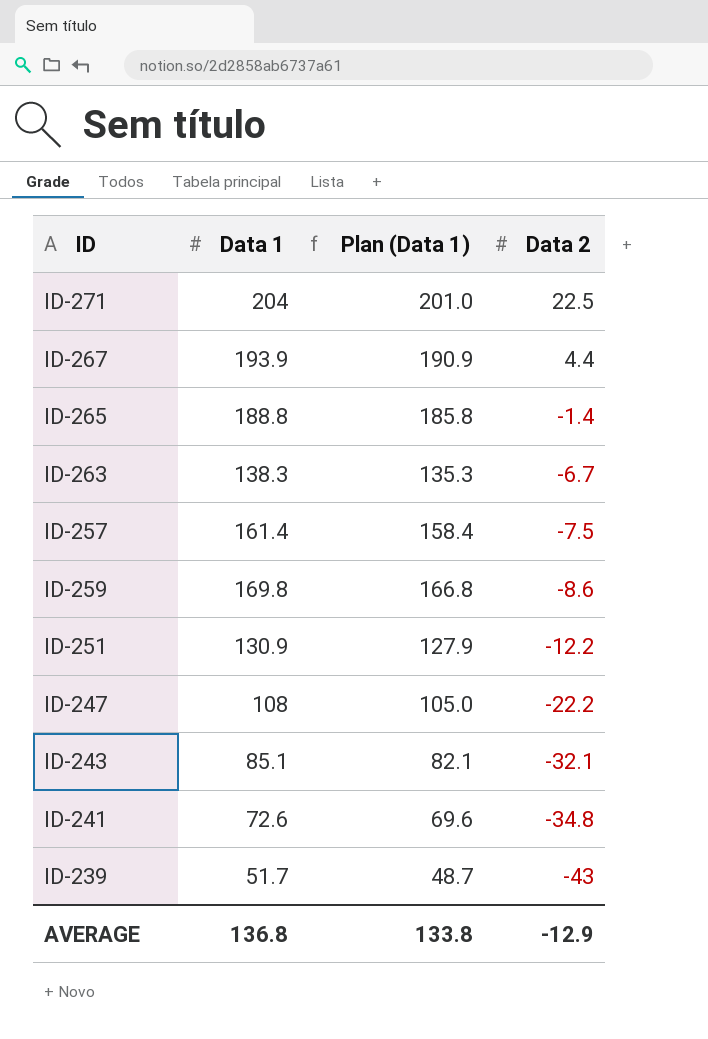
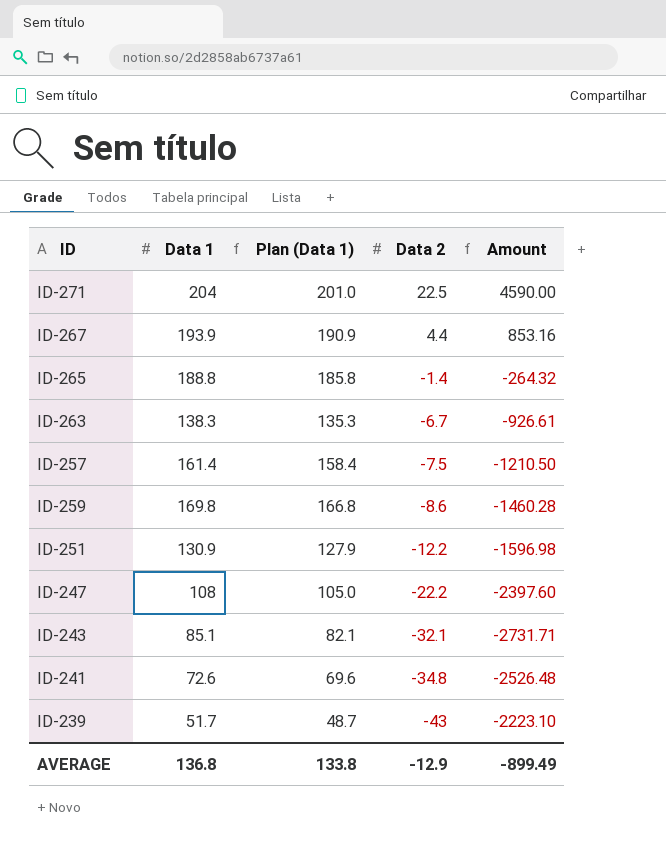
column Amount | formula: none -> [Data 1] * [Data 2]

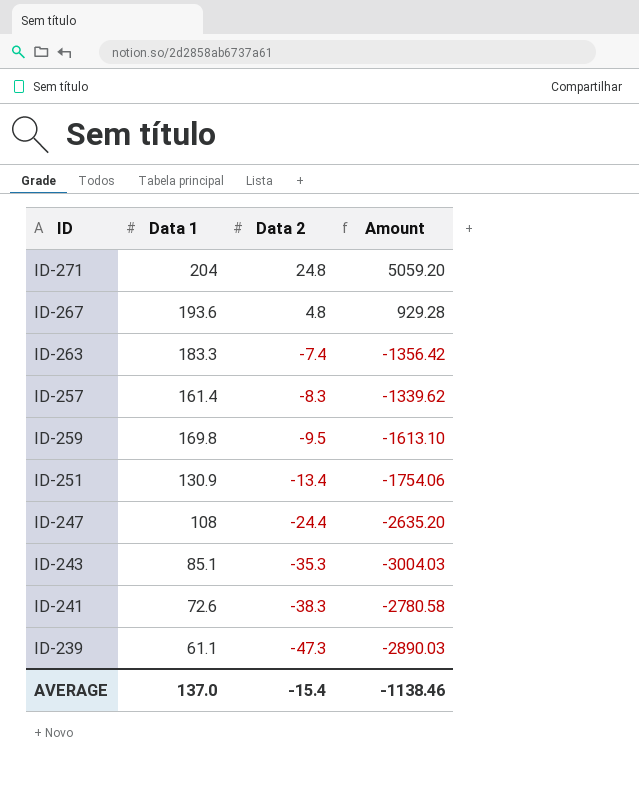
column Plan (Data 1) | formula: [Data 1] - 3 -> none
row ID-265: 188.8 | 185.8 | -1.4 | -264.32 -> none
ID-271 | Data 2: 22.5 -> 24.8
ID-271 | Amount: 4590.00 -> 5059.20
ID-267 | Data 1: 193.9 -> 193.6
ID-267 | Data 2: 4.4 -> 4.8
ID-267 | Amount: 853.16 -> 929.28
ID-263 | Data 1: 138.3 -> 183.3
ID-263 | Data 2: -6.7 -> -7.4
ID-263 | Amount: -926.61 -> -1356.42
ID-257 | Data 2: -7.5 -> -8.3
ID-257 | Amount: -1210.50 -> -1339.62
ID-259 | Data 2: -8.6 -> -9.5
ID-259 | Amount: -1460.28 -> -1613.10
ID-251 | Data 2: -12.2 -> -13.4
ID-251 | Amount: -1596.98 -> -1754.06
ID-247 | Data 2: -22.2 -> -24.4
ID-247 | Amount: -2397.60 -> -2635.20
ID-243 | Data 2: -32.1 -> -35.3
ID-243 | Amount: -2731.71 -> -3004.03
ID-241 | Data 2: -34.8 -> -38.3
ID-241 | Amount: -2526.48 -> -2780.58
ID-239 | Data 1: 51.7 -> 61.1
ID-239 | Data 2: -43 -> -47.3
ID-239 | Amount: -2223.10 -> -2890.03
AVERAGE | Data 1: 136.8 -> 137.0
AVERAGE | Data 2: -12.9 -> -15.4
AVERAGE | Amount: -899.49 -> -1138.46

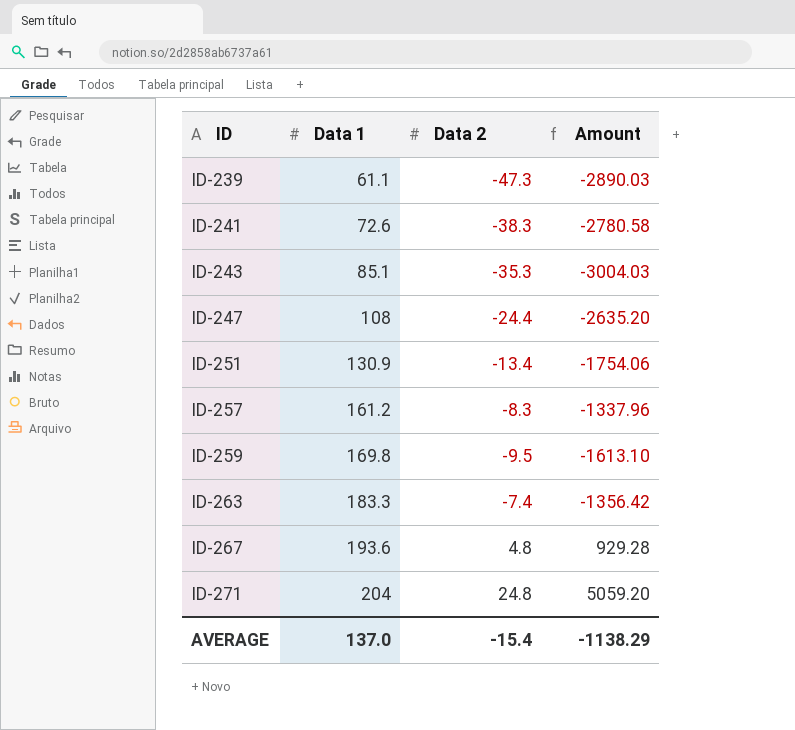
row order: Data 2 descending -> ID ascending
ID-257 | Data 1: 161.4 -> 161.2
ID-257 | Amount: -1339.62 -> -1337.96
AVERAGE | Amount: -1138.46 -> -1138.29

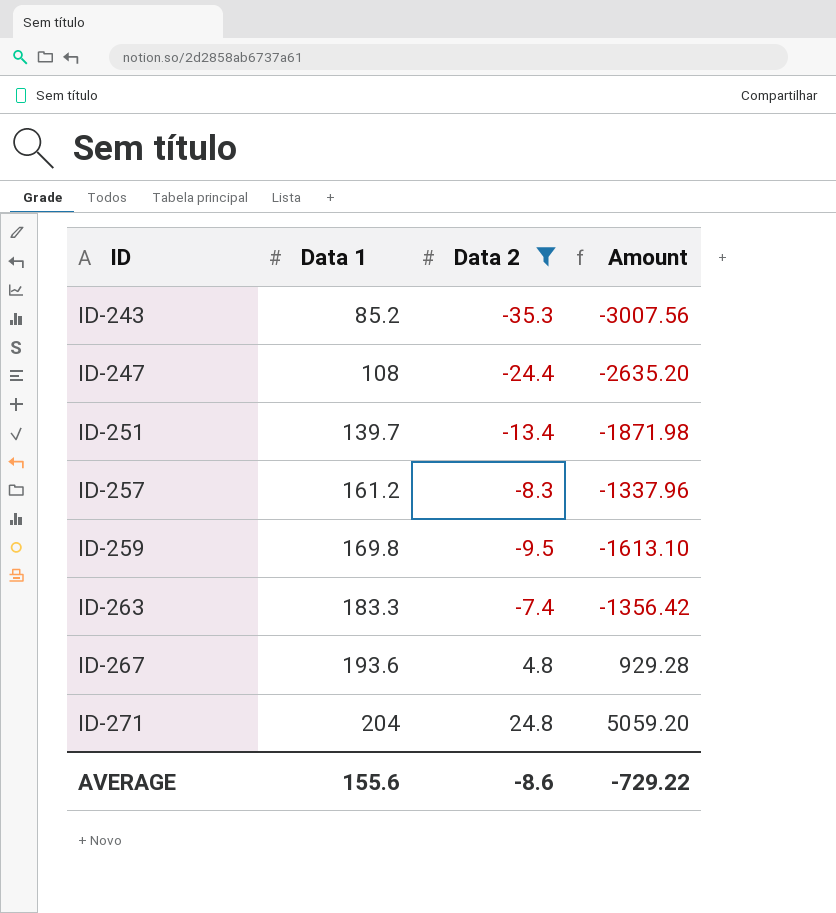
filter: none -> Data 2 >= -35.3
ID-243 | Data 1: 85.1 -> 85.2
ID-243 | Amount: -3004.03 -> -3007.56
ID-251 | Data 1: 130.9 -> 139.7
ID-251 | Amount: -1754.06 -> -1871.98
AVERAGE | Data 1: 137.0 -> 155.6
AVERAGE | Data 2: -15.4 -> -8.6
AVERAGE | Amount: -1138.29 -> -729.22

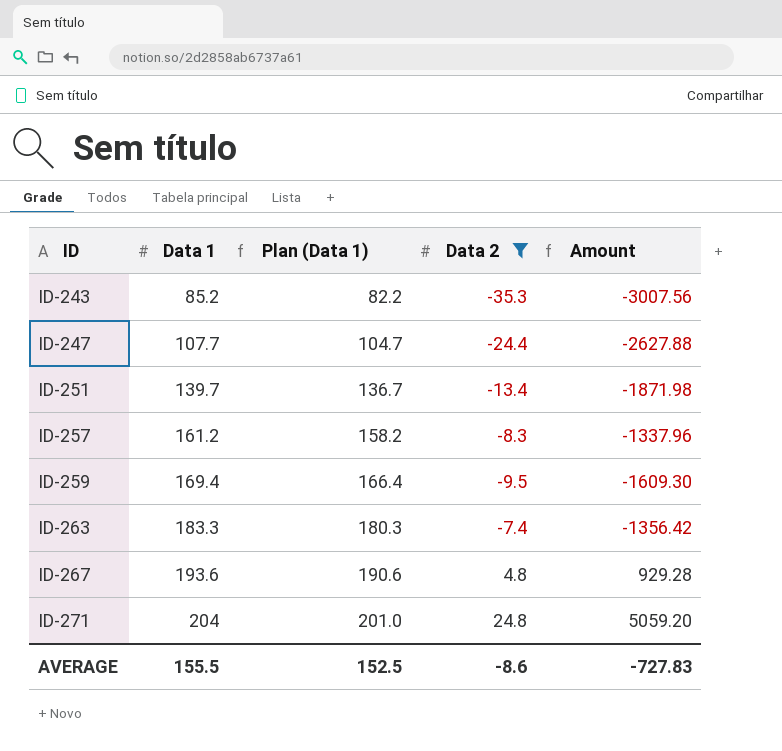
column Plan (Data 1) | formula: none -> [Data 1] - 3
ID-247 | Data 1: 108 -> 107.7
ID-247 | Amount: -2635.20 -> -2627.88
ID-259 | Data 1: 169.8 -> 169.4
ID-259 | Amount: -1613.10 -> -1609.30
AVERAGE | Data 1: 155.6 -> 155.5
AVERAGE | Amount: -729.22 -> -727.83

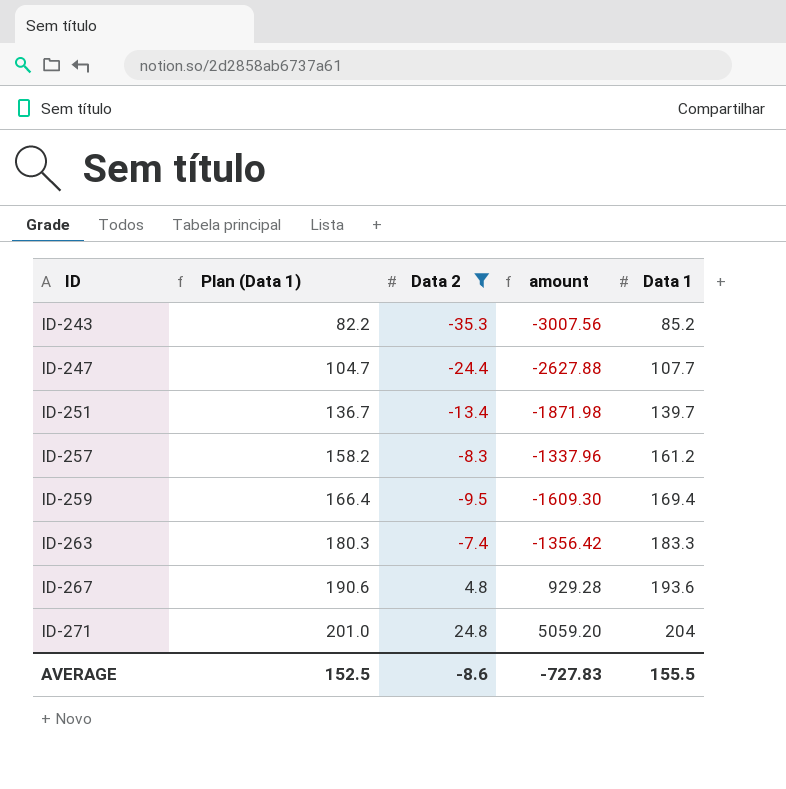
column name: Amount -> amount
column Data 1 | position: 2 -> 5

